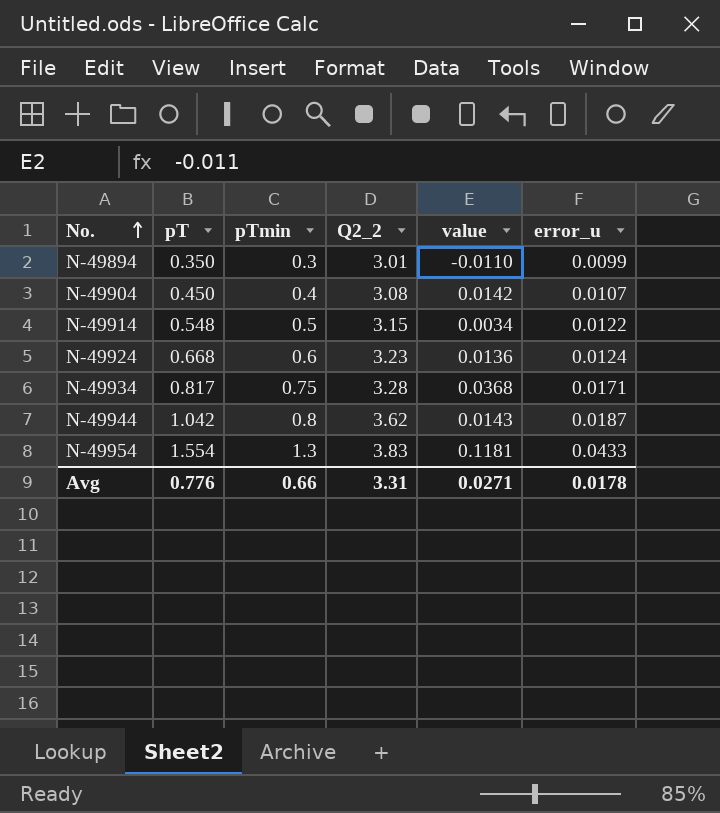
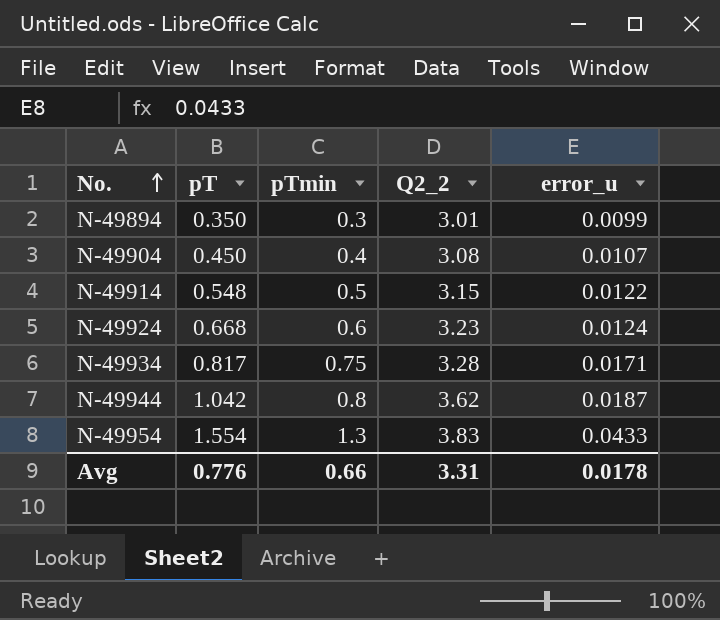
column value | position: 5 -> none

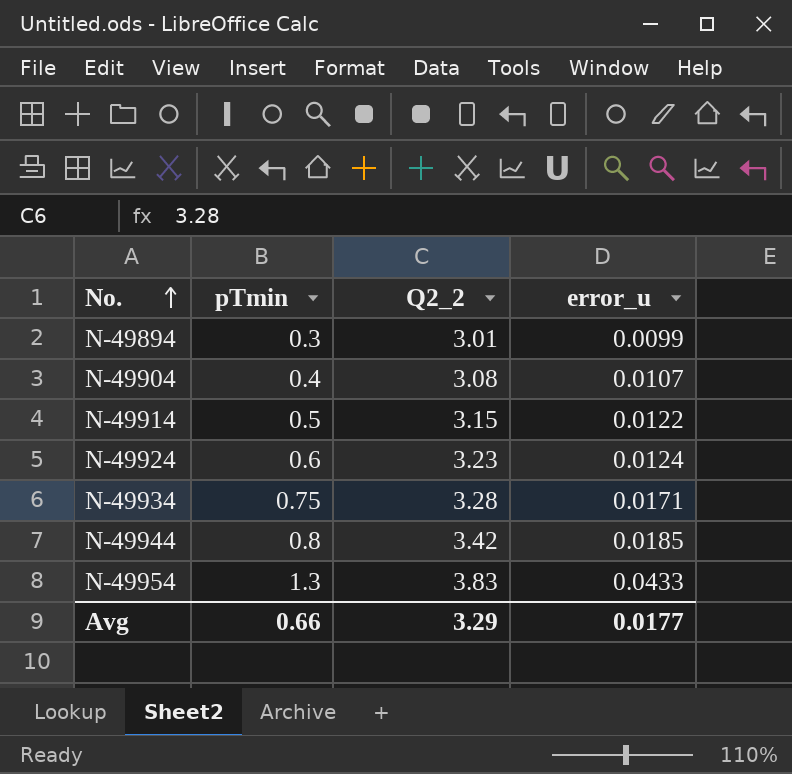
column pT | position: 2 -> none
N-49944 | Q2_2: 3.62 -> 3.42
N-49944 | error_u: 0.0187 -> 0.0185
Avg | Q2_2: 3.31 -> 3.29
Avg | error_u: 0.0178 -> 0.0177

